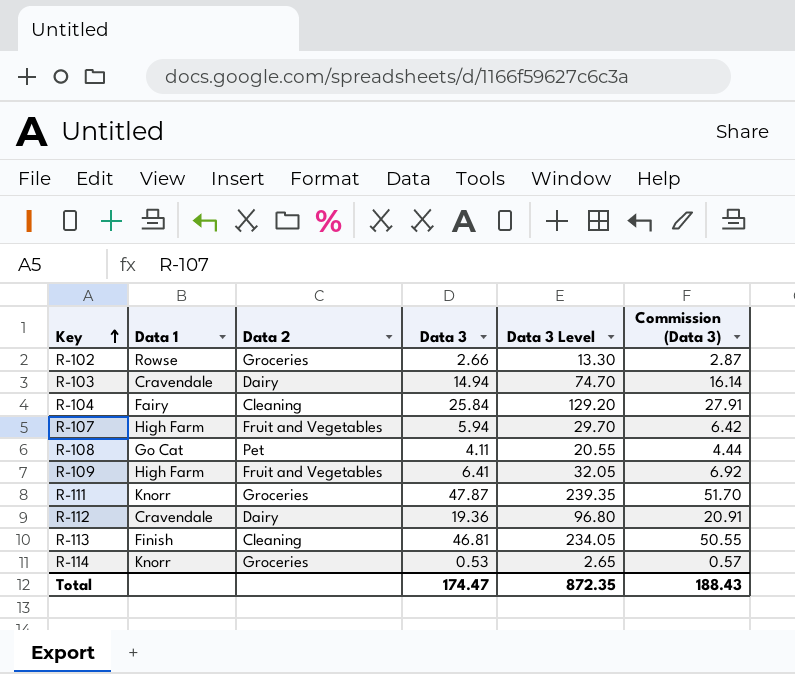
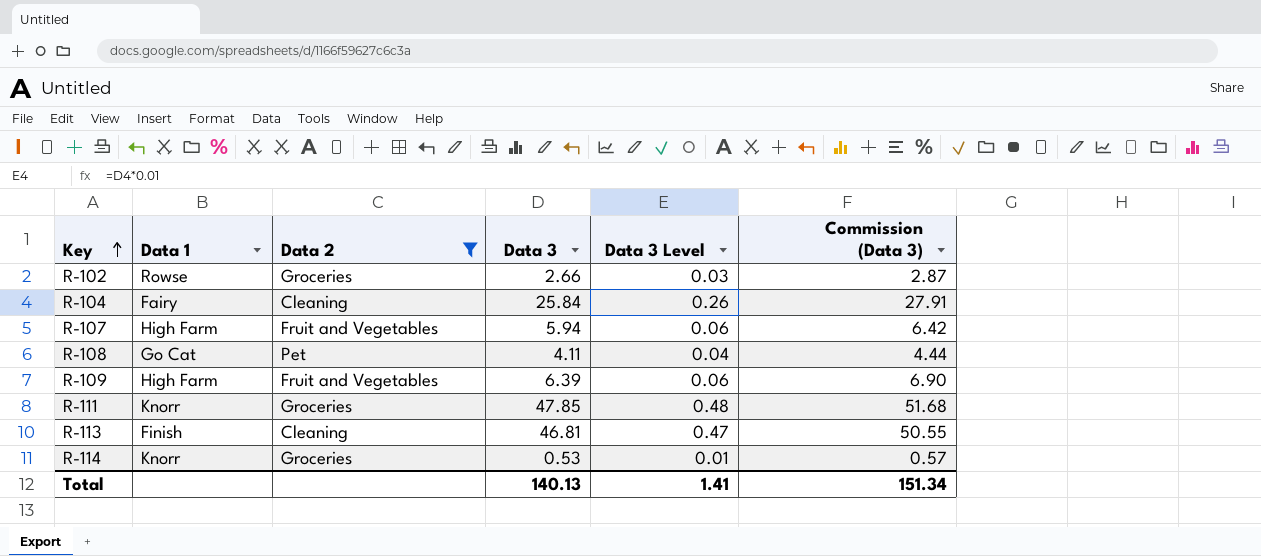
filter: none -> Data 2 != Dairy
column Data 3 Level | formula: [Data 3] * 5 -> [Data 3] * 0.01
R-109 | Data 3: 6.41 -> 6.39
R-109 | Commission (Data 3): 6.92 -> 6.90
R-111 | Data 3: 47.87 -> 47.85
R-111 | Commission (Data 3): 51.70 -> 51.68
Total | Data 3: 174.47 -> 140.13
Total | Data 3 Level: 872.35 -> 1.41
Total | Commission (Data 3): 188.43 -> 151.34

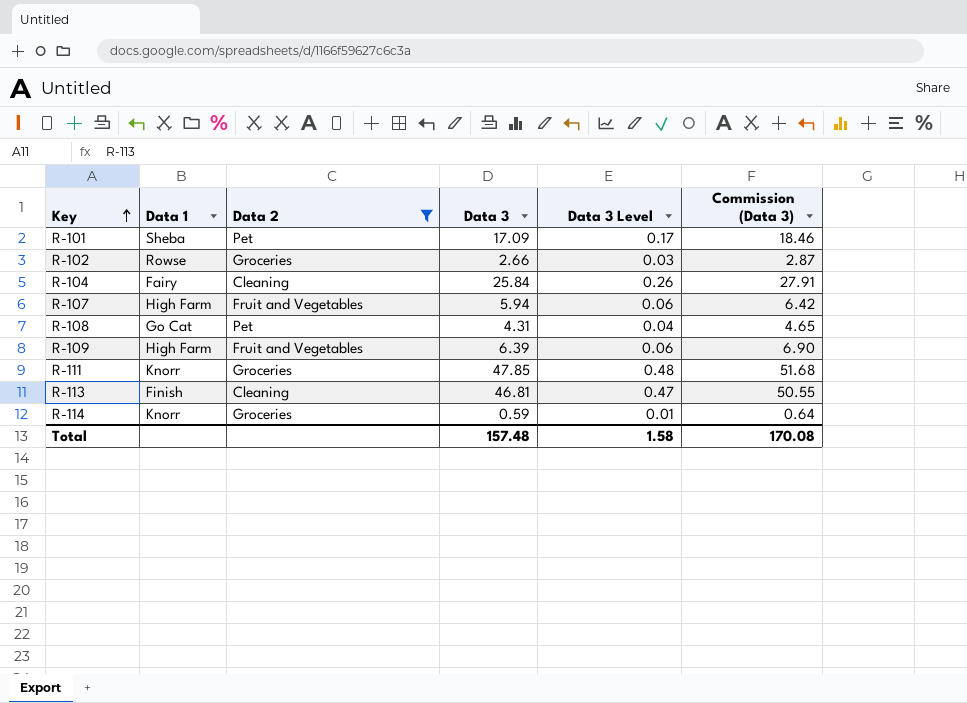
row R-101: none -> Sheba | Pet | 17.09 | 0.17 | 18.46
R-108 | Data 3: 4.11 -> 4.31
R-108 | Commission (Data 3): 4.44 -> 4.65
R-114 | Data 3: 0.53 -> 0.59
R-114 | Commission (Data 3): 0.57 -> 0.64
Total | Data 3: 140.13 -> 157.48
Total | Data 3 Level: 1.41 -> 1.58
Total | Commission (Data 3): 151.34 -> 170.08

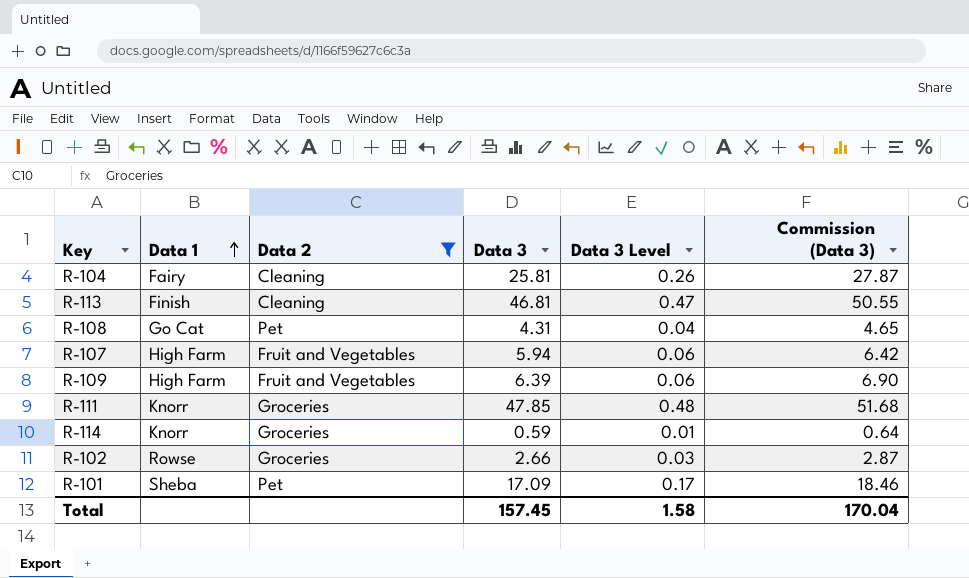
row order: Key ascending -> Data 1 ascending
R-104 | Data 3: 25.84 -> 25.81
R-104 | Commission (Data 3): 27.91 -> 27.87
Total | Data 3: 157.48 -> 157.45
Total | Commission (Data 3): 170.08 -> 170.04

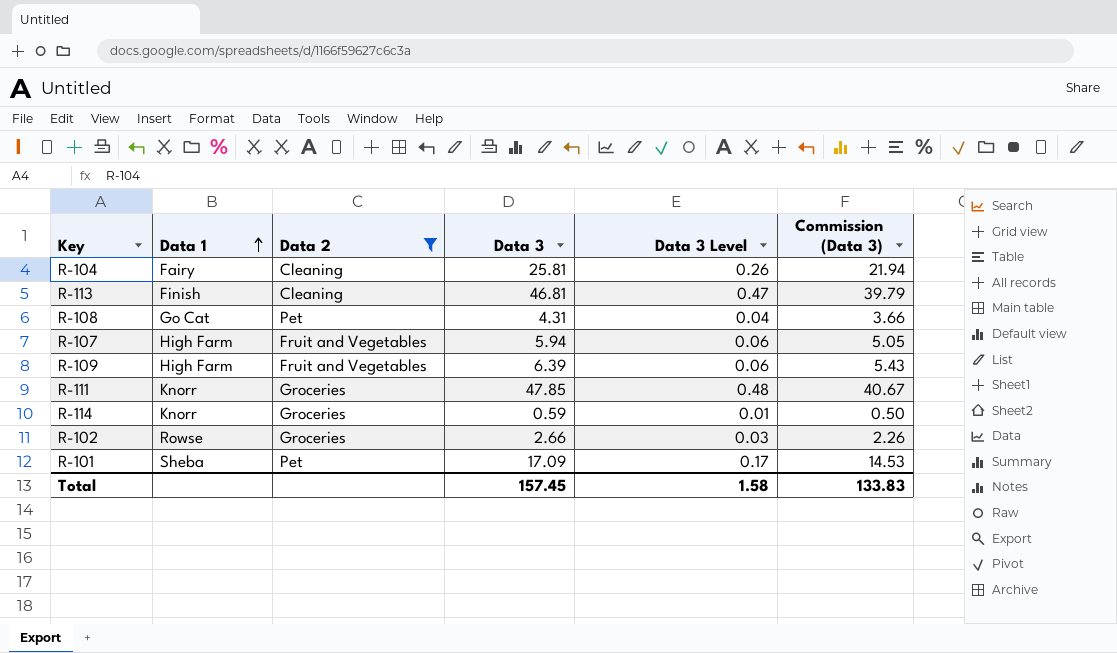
column Commission (Data 3) | formula: [Data 3] * 1.08 -> [Data 3] * 0.85
Total | Commission (Data 3): 170.04 -> 133.83

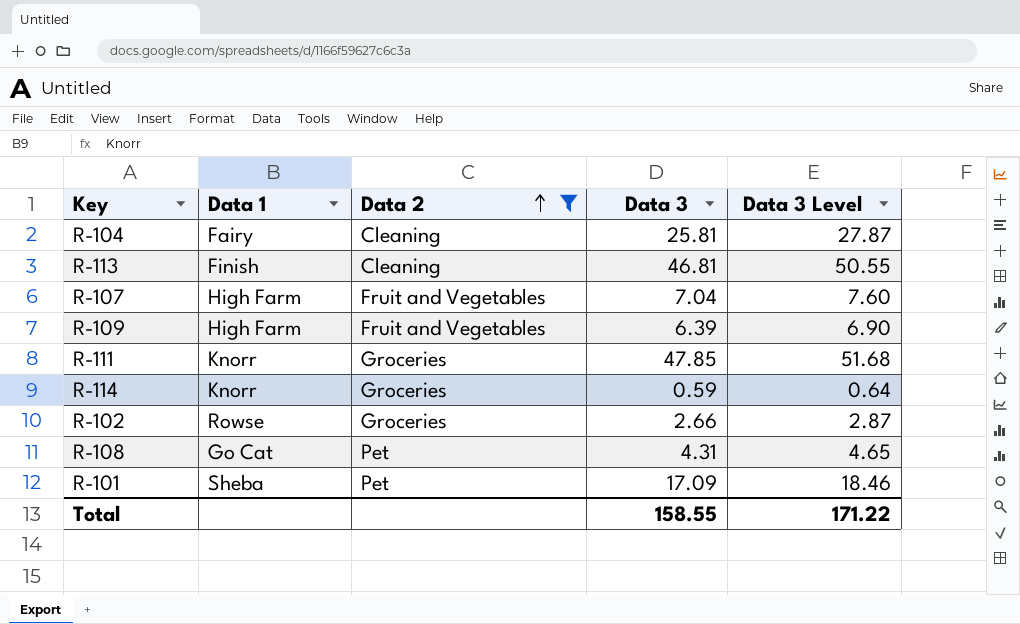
row order: Data 1 ascending -> Data 2 ascending
column Commission (Data 3) | formula: [Data 3] * 0.85 -> none
column Data 3 Level | formula: [Data 3] * 0.01 -> [Data 3] * 1.08
R-107 | Data 3: 5.94 -> 7.04
Total | Data 3: 157.45 -> 158.55
Total | Data 3 Level: 1.58 -> 171.22

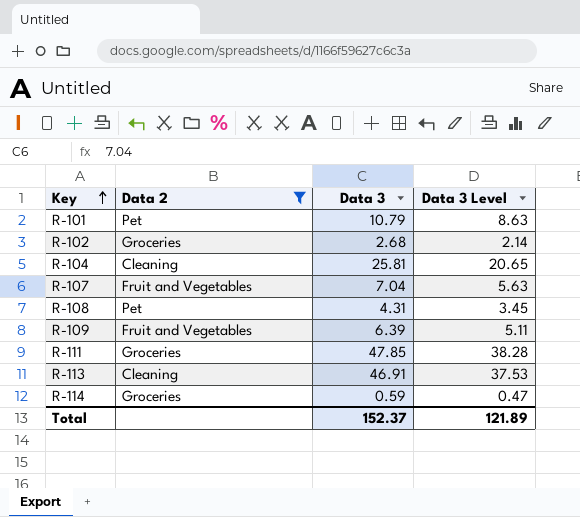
row order: Data 2 ascending -> Key ascending
column Data 1 | position: 2 -> none
column Data 3 Level | formula: [Data 3] * 1.08 -> [Data 3] * 0.8
R-101 | Data 3: 17.09 -> 10.79
R-102 | Data 3: 2.66 -> 2.68
R-113 | Data 3: 46.81 -> 46.91
Total | Data 3: 158.55 -> 152.37
Total | Data 3 Level: 171.22 -> 121.89

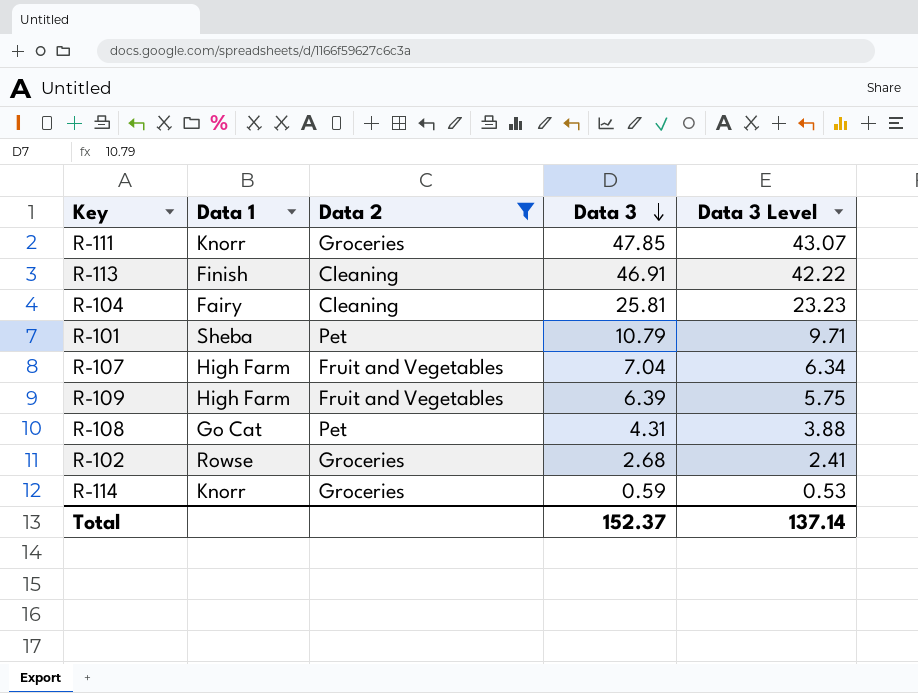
row order: Key ascending -> Data 3 descending
column Data 1 | position: none -> 2
column Data 3 Level | formula: [Data 3] * 0.8 -> [Data 3] * 0.9
Total | Data 3 Level: 121.89 -> 137.14

